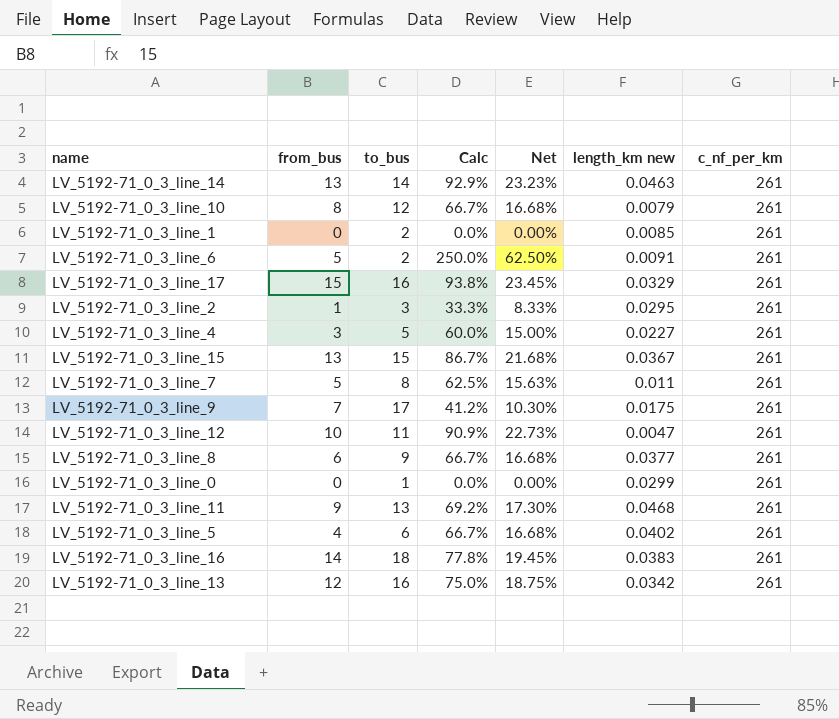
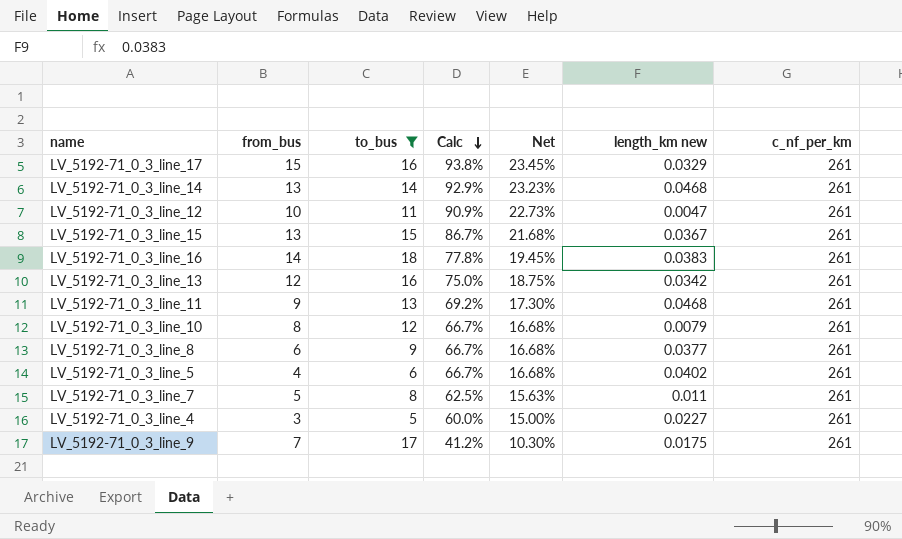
filter: none -> to_bus >= 5
row order: none -> Calc descending
LV_5192-71_0_3_line_14 | length_km new: 0.0463 -> 0.0468

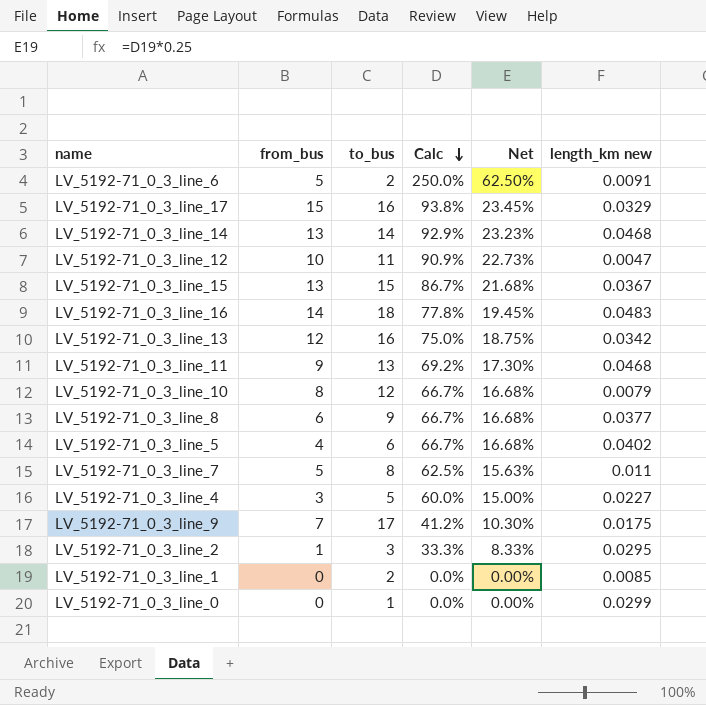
filter: to_bus >= 5 -> none
column c_nf_per_km | position: 7 -> none
LV_5192-71_0_3_line_16 | length_km new: 0.0383 -> 0.0483

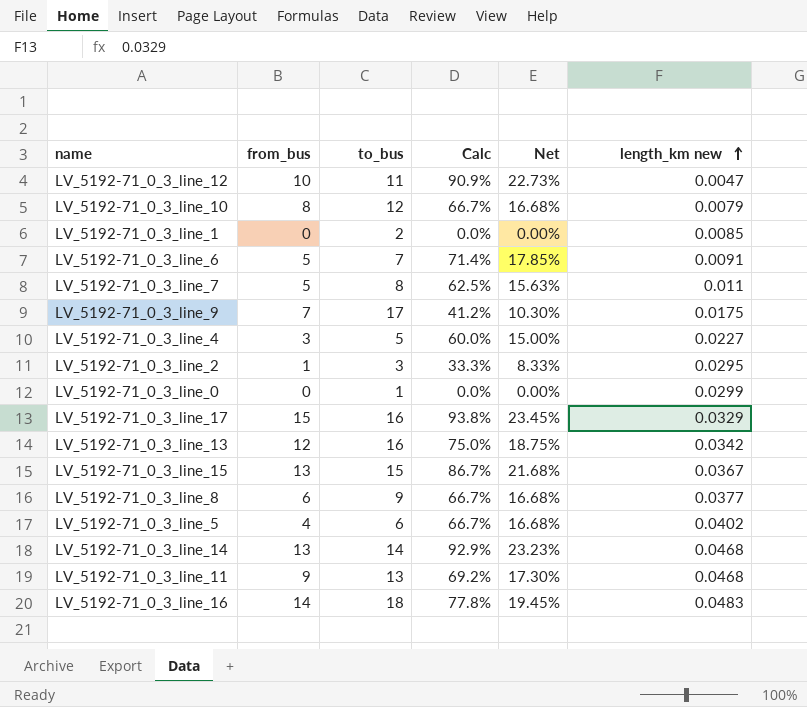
row order: Calc descending -> length_km new ascending
LV_5192-71_0_3_line_6 | to_bus: 2 -> 7
LV_5192-71_0_3_line_6 | Calc: 250.0% -> 71.4%
LV_5192-71_0_3_line_6 | Net: 62.50% -> 17.85%

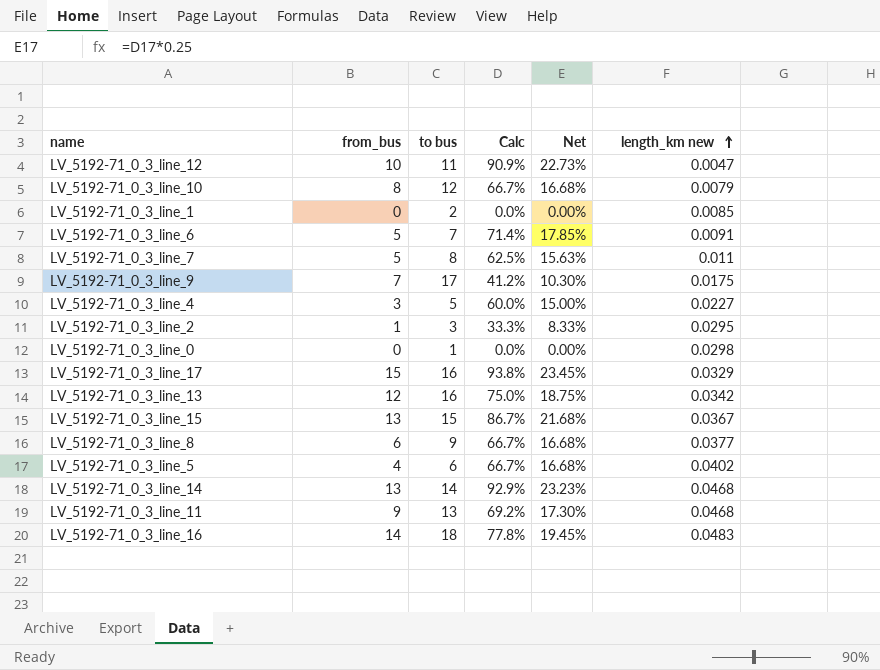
column name: to_bus -> to bus
LV_5192-71_0_3_line_0 | length_km new: 0.0299 -> 0.0298

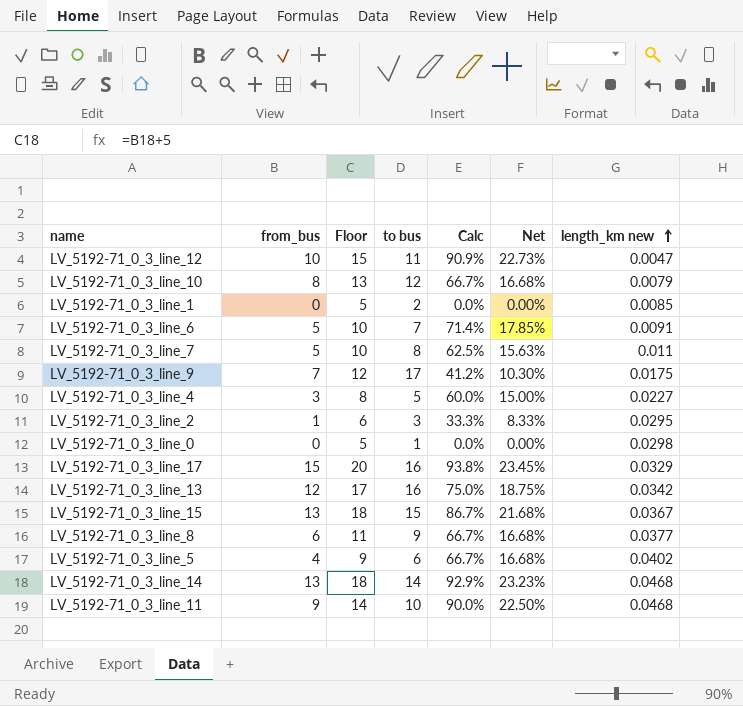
column Floor | formula: none -> [from_bus] + 5
row LV_5192-71_0_3_line_16: 14 | 18 | 77.8% | 19.45% | 0.0483 -> none
LV_5192-71_0_3_line_11 | to bus: 13 -> 10
LV_5192-71_0_3_line_11 | Calc: 69.2% -> 90.0%
LV_5192-71_0_3_line_11 | Net: 17.30% -> 22.50%

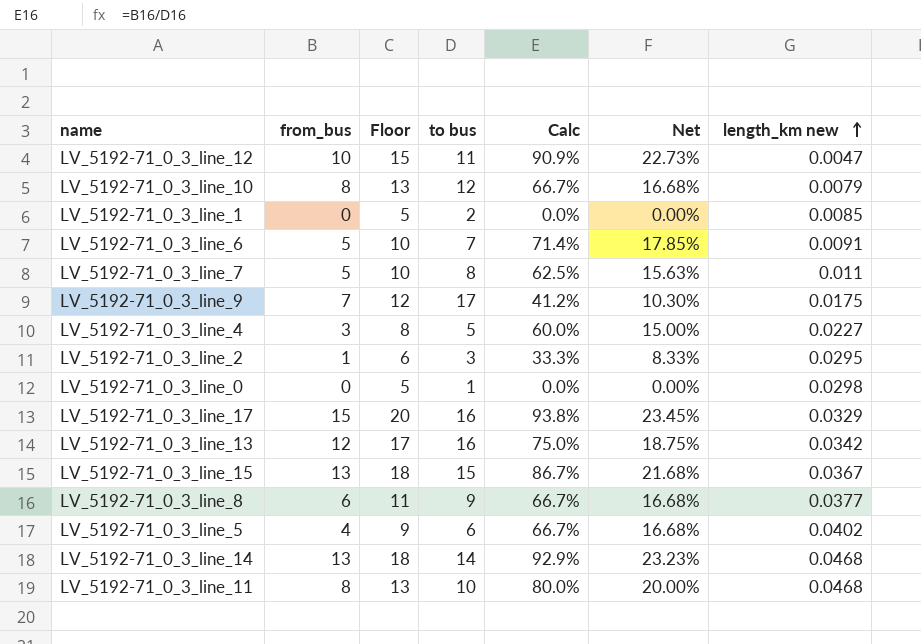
LV_5192-71_0_3_line_11 | from_bus: 9 -> 8
LV_5192-71_0_3_line_11 | Floor: 14 -> 13
LV_5192-71_0_3_line_11 | Calc: 90.0% -> 80.0%
LV_5192-71_0_3_line_11 | Net: 22.50% -> 20.00%

